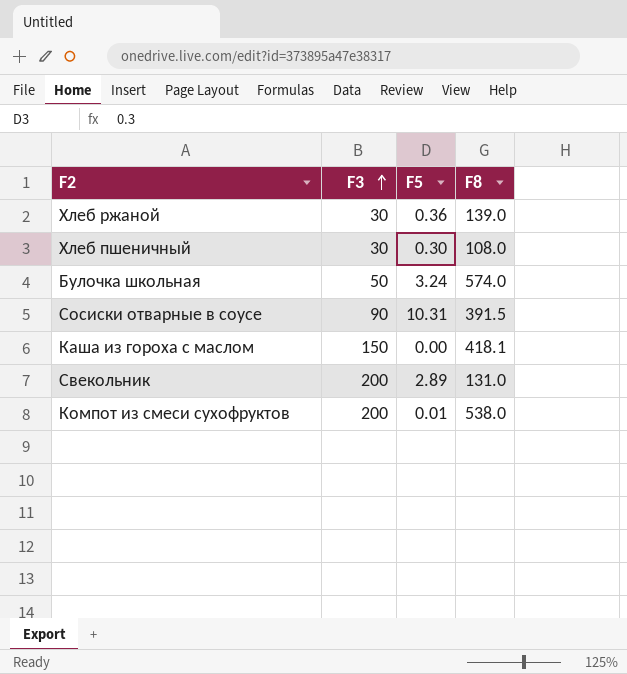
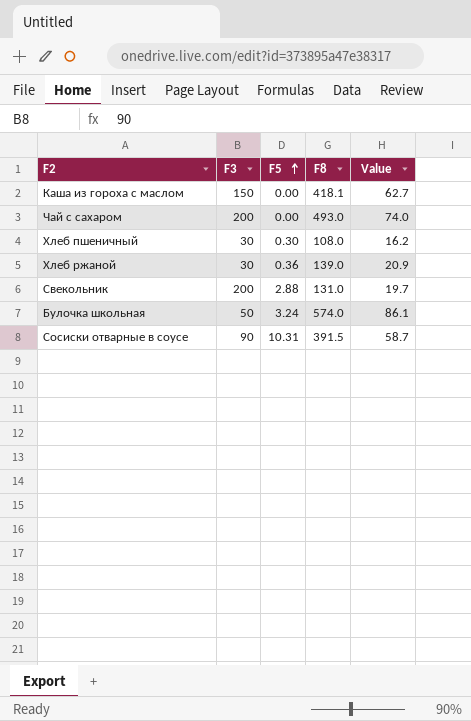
row order: F3 ascending -> F5 ascending
column Value | formula: none -> [F8] * 0.15
row Компот из смеси сухофруктов: 200 | 0.01 | 538.0 -> none
row Чай с сахаром: none -> 200 | 0.00 | 493.0 | 74.0
Свекольник | F5: 2.89 -> 2.88

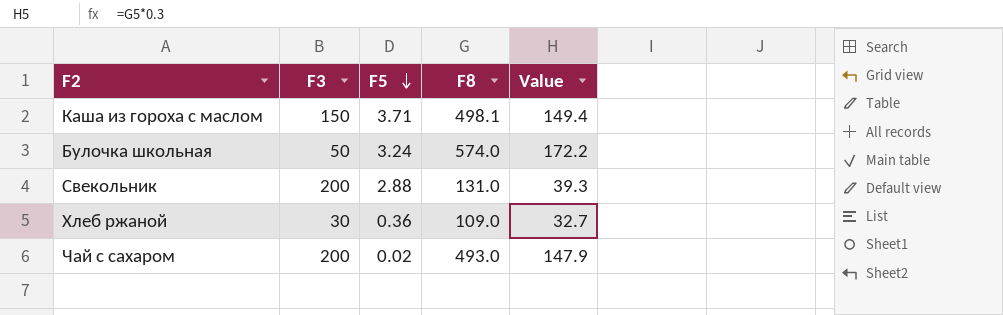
row order: F5 ascending -> F5 descending
column Value | formula: [F8] * 0.15 -> [F8] * 0.3
row Хлеб пшеничный: 30 | 0.30 | 108.0 | 16.2 -> none
row Сосиски отварные в соусе: 90 | 10.31 | 391.5 | 58.7 -> none
Каша из гороха с маслом | F5: 0.00 -> 3.71
Каша из гороха с маслом | F8: 418.1 -> 498.1
Хлеб ржаной | F8: 139.0 -> 109.0
Чай с сахаром | F5: 0.00 -> 0.02

